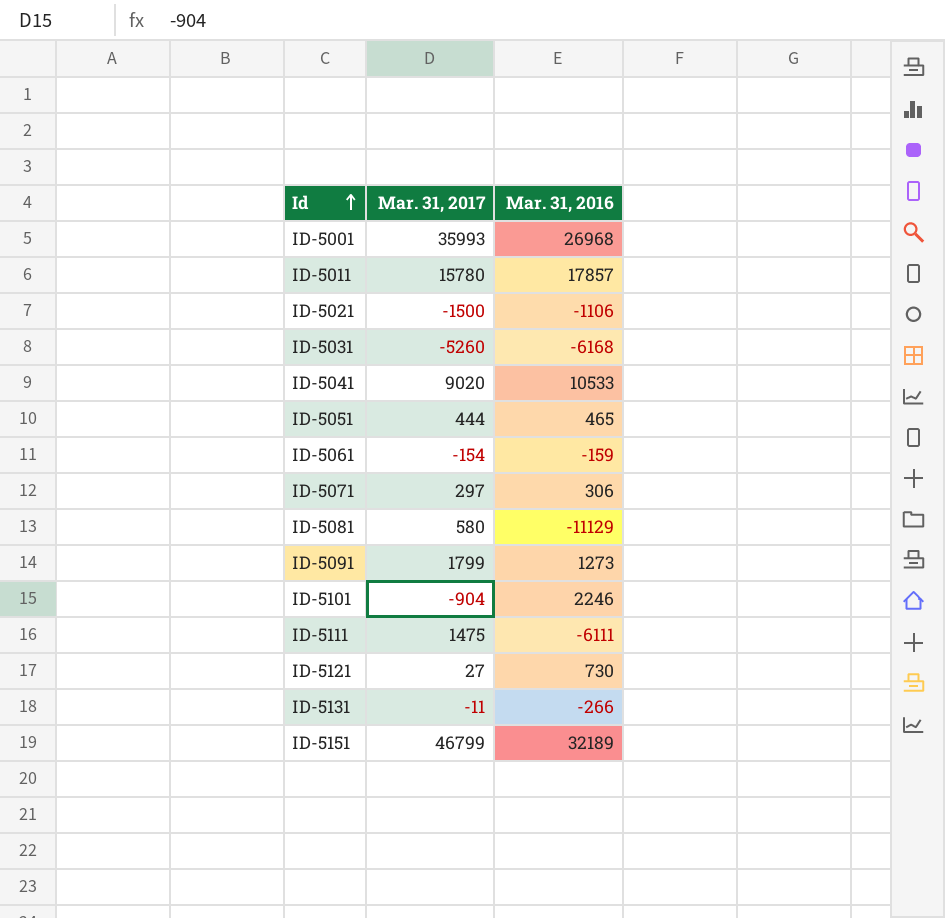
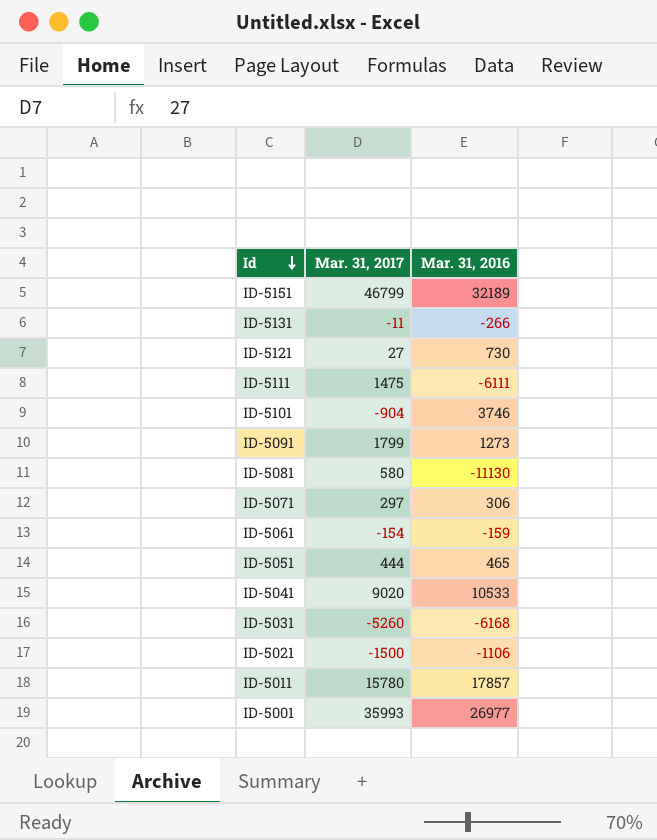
row order: Id ascending -> Id descending
ID-5101 | Mar. 31, 2016: 2246 -> 3746
ID-5081 | Mar. 31, 2016: -11129 -> -11130
ID-5001 | Mar. 31, 2016: 26968 -> 26977

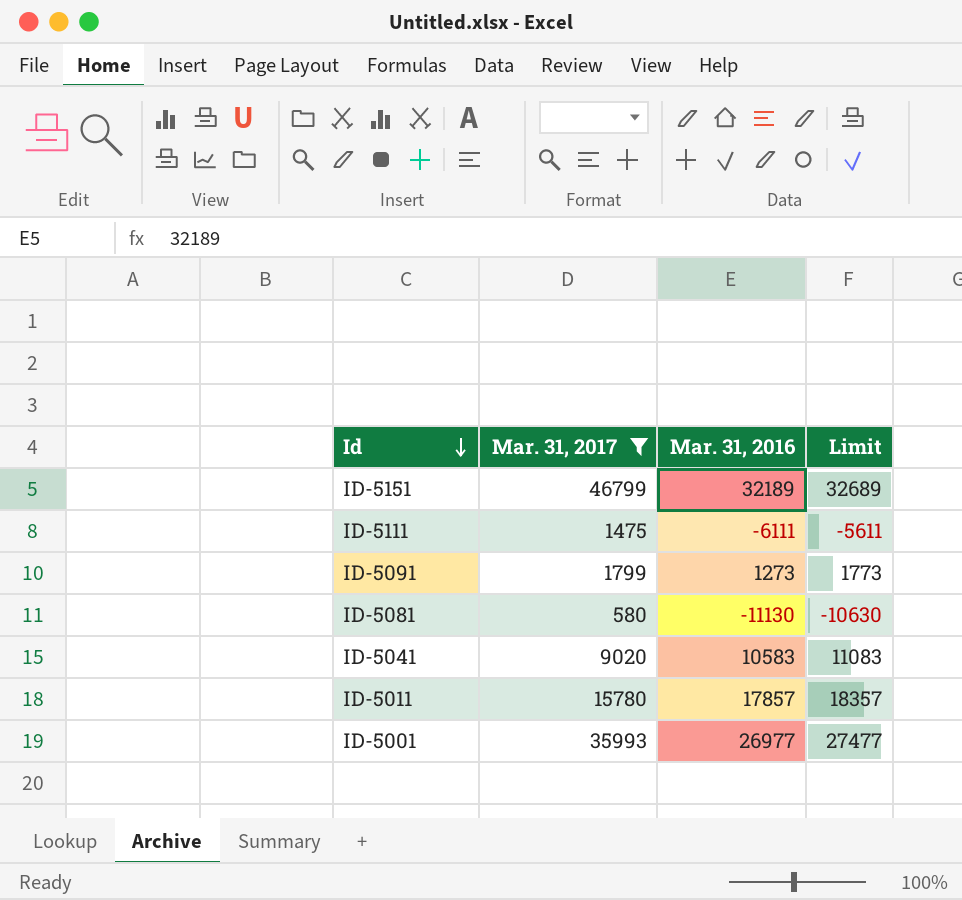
filter: none -> Mar. 31, 2017 >= 580
column Limit | formula: none -> [Mar. 31, 2016] + 500
ID-5041 | Mar. 31, 2016: 10533 -> 10583

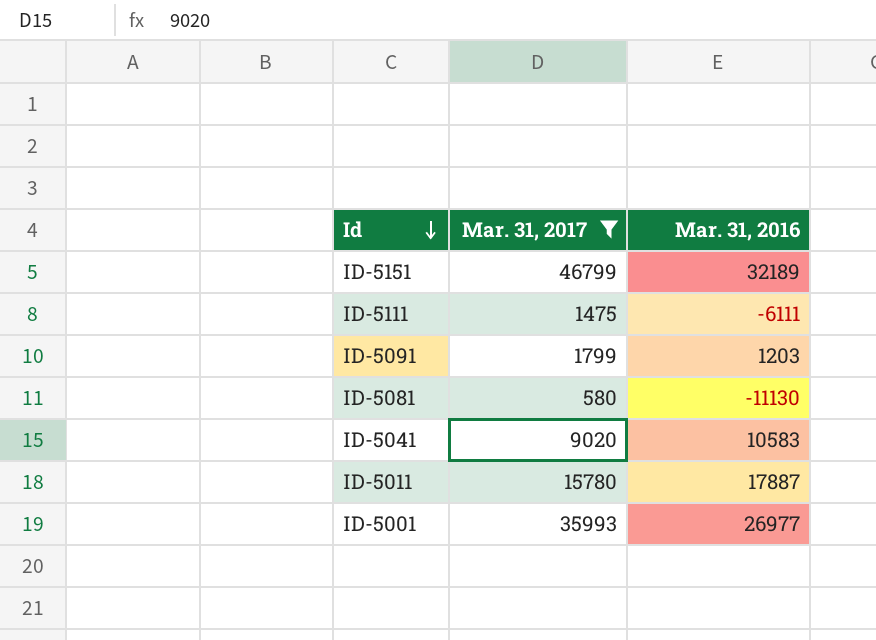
column Limit | formula: [Mar. 31, 2016] + 500 -> none
ID-5091 | Mar. 31, 2016: 1273 -> 1203
ID-5011 | Mar. 31, 2016: 17857 -> 17887

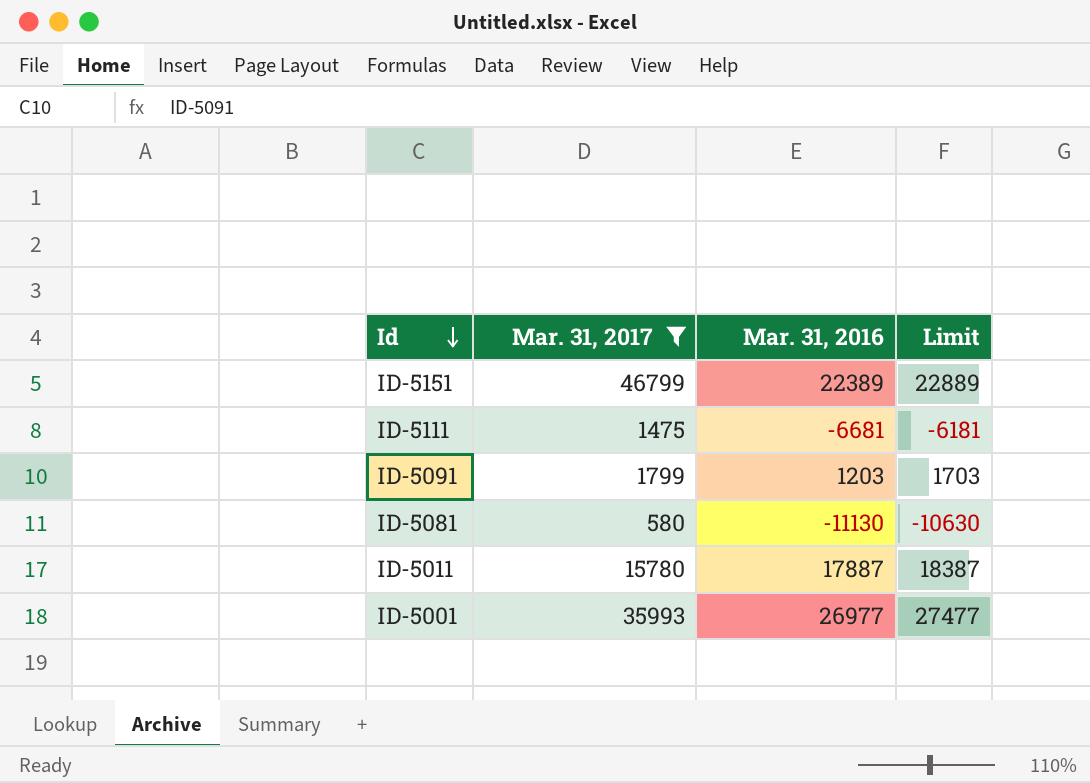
column Limit | formula: none -> [Mar. 31, 2016] + 500
row ID-5041: 9020 | 10583 -> none
ID-5151 | Mar. 31, 2016: 32189 -> 22389
ID-5111 | Mar. 31, 2016: -6111 -> -6681

